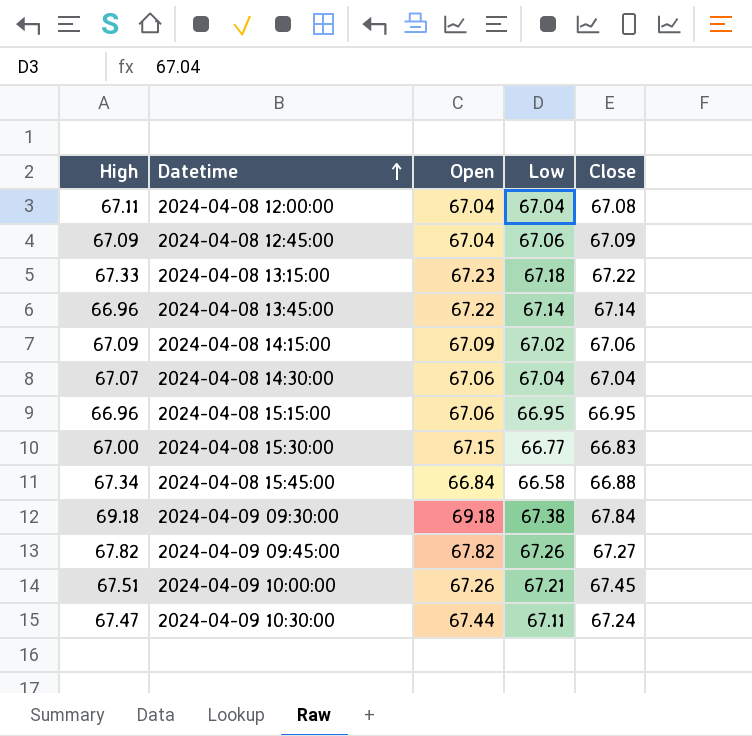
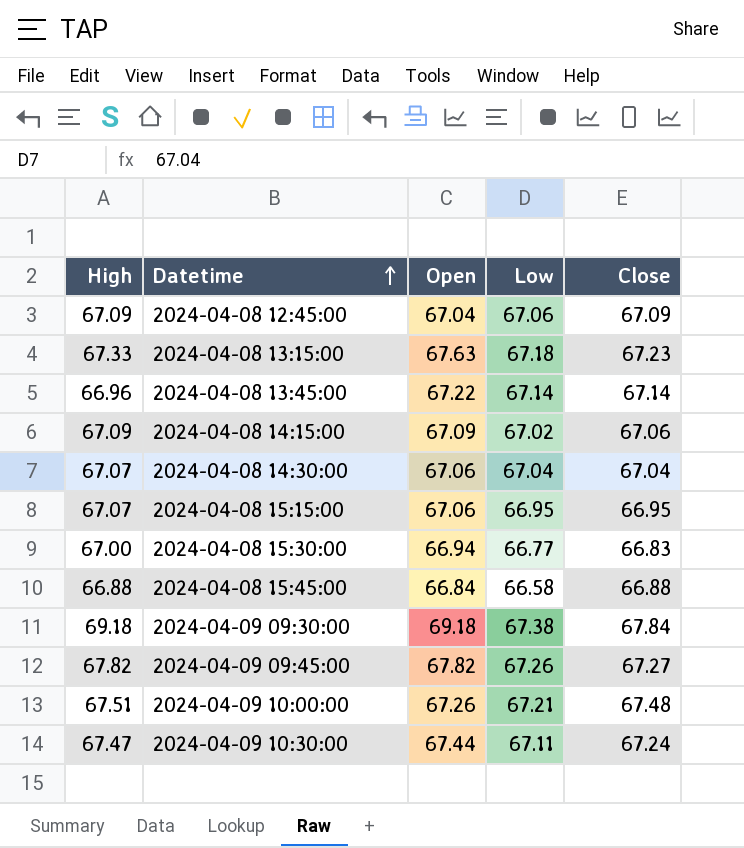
row 2024-04-08 12:00:00: 67.11 | 67.04 | 67.04 | 67.08 -> none
2024-04-08 13:15:00 | Open: 67.23 -> 67.63
2024-04-08 13:15:00 | Close: 67.22 -> 67.23
2024-04-08 15:15:00 | High: 66.96 -> 67.07
2024-04-08 15:30:00 | Open: 67.15 -> 66.94
2024-04-08 15:45:00 | High: 67.34 -> 66.88
2024-04-09 10:00:00 | Close: 67.45 -> 67.48

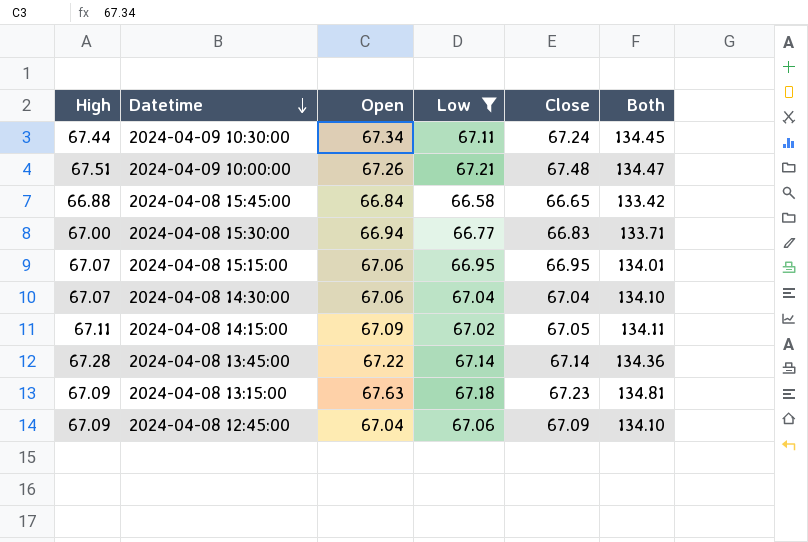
filter: none -> Low <= 67.21
row order: Datetime ascending -> Datetime descending
column Both | formula: none -> [Open] + [Low]
2024-04-09 10:30:00 | High: 67.47 -> 67.44
2024-04-09 10:30:00 | Open: 67.44 -> 67.34
2024-04-08 15:45:00 | Close: 66.88 -> 66.65
2024-04-08 14:15:00 | High: 67.09 -> 67.11
2024-04-08 14:15:00 | Close: 67.06 -> 67.05
2024-04-08 13:45:00 | High: 66.96 -> 67.28
2024-04-08 13:15:00 | High: 67.33 -> 67.09

